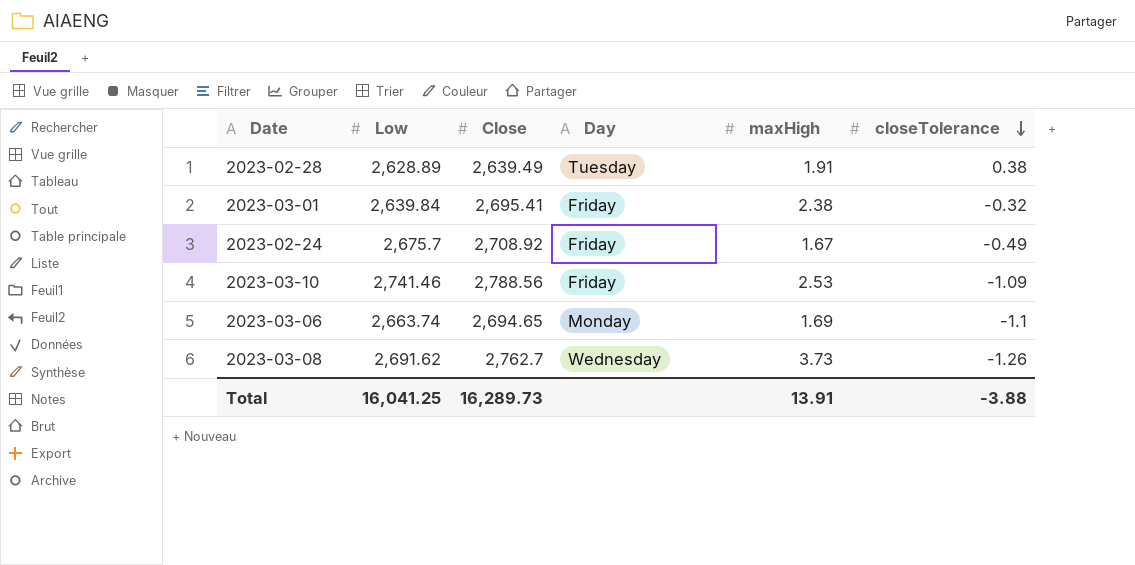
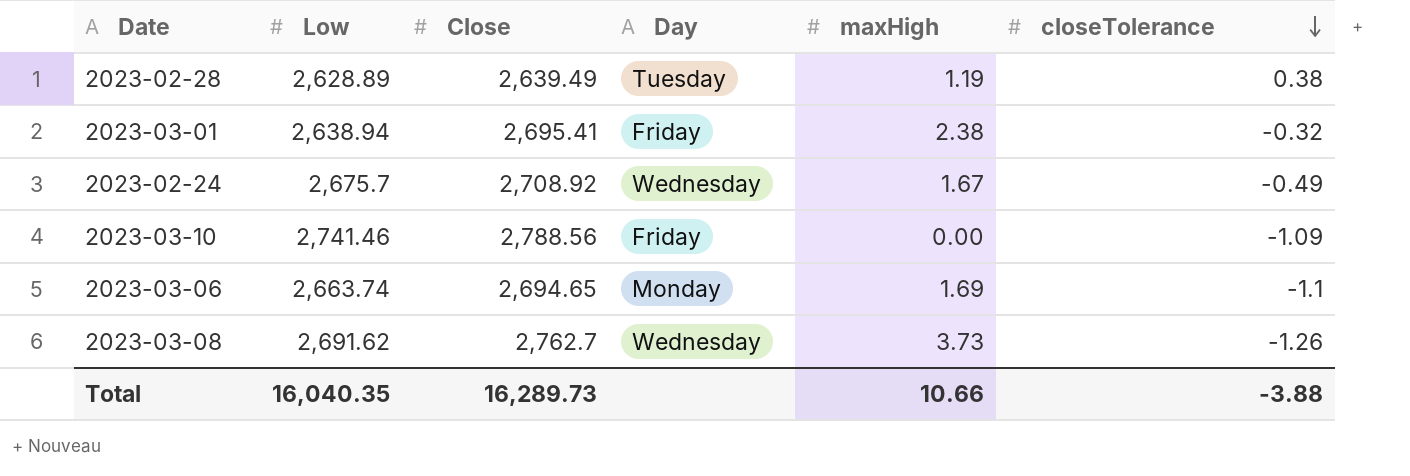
2023-02-28 | maxHigh: 1.91 -> 1.19
2023-03-01 | Low: 2,639.84 -> 2,638.94
2023-02-24 | Day: Friday -> Wednesday
2023-03-10 | maxHigh: 2.53 -> 0.00
Total | Low: 16,041.25 -> 16,040.35
Total | maxHigh: 13.91 -> 10.66

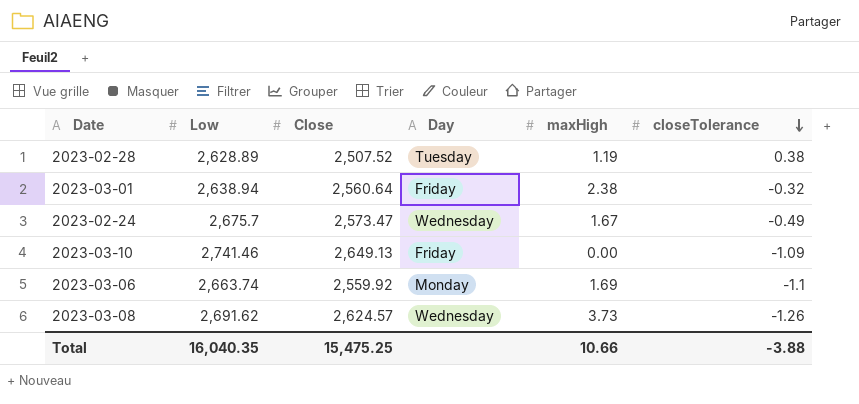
2023-02-28 | Close: 2,639.49 -> 2,507.52
2023-03-01 | Close: 2,695.41 -> 2,560.64
2023-02-24 | Close: 2,708.92 -> 2,573.47
2023-03-10 | Close: 2,788.56 -> 2,649.13
2023-03-06 | Close: 2,694.65 -> 2,559.92
2023-03-08 | Close: 2,762.7 -> 2,624.57
Total | Close: 16,289.73 -> 15,475.25

